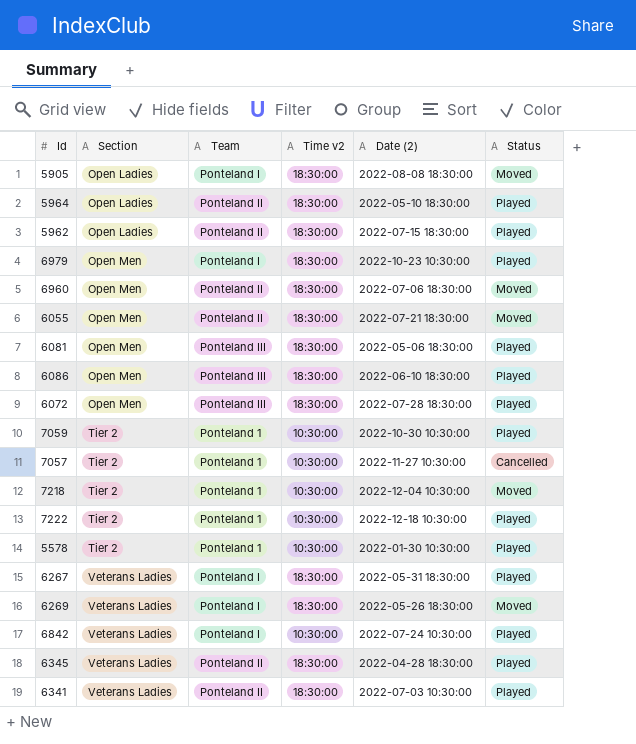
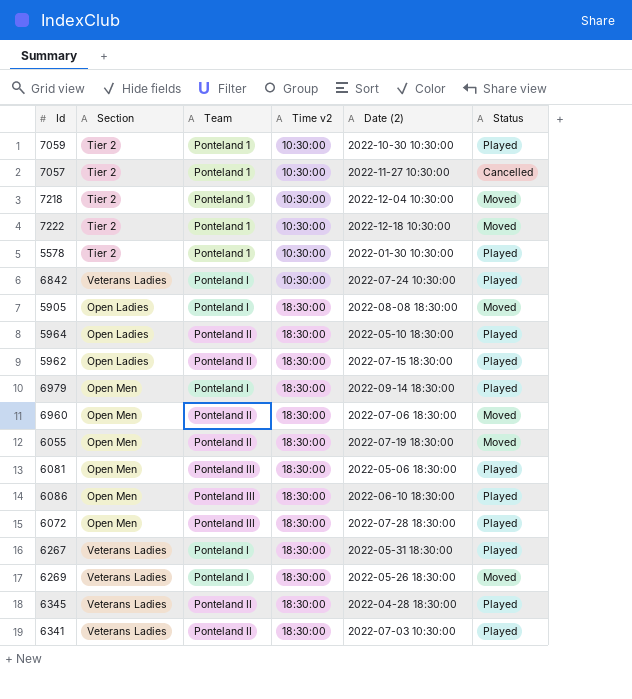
row order: Section ascending -> Time v2 ascending
7222 | Status: Played -> Moved
6979 | Date (2): 2022-10-23 10:30:00 -> 2022-09-14 18:30:00
6055 | Date (2): 2022-07-21 18:30:00 -> 2022-07-19 18:30:00

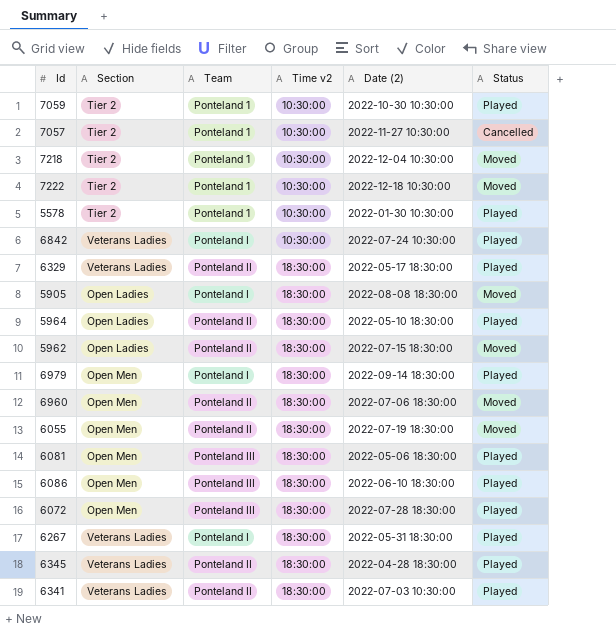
row 6269: Veterans Ladies | Ponteland I | 18:30:00 | 2022-05-26 18:30:00 | Moved -> none
row 6329: none -> Veterans Ladies | Ponteland II | 18:30:00 | 2022-05-17 18:30:00 | Played
5962 | Status: Played -> Moved

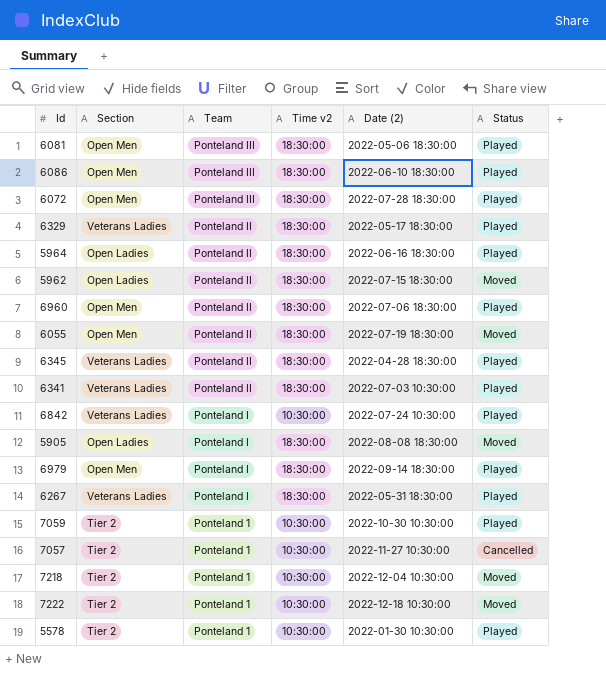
row order: Time v2 ascending -> Team descending
5964 | Date (2): 2022-05-10 18:30:00 -> 2022-06-16 18:30:00
6960 | Status: Moved -> Played

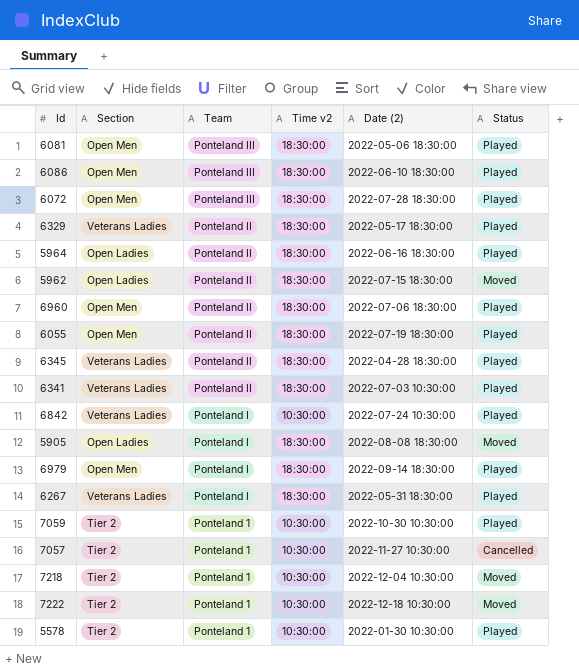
6055 | Status: Moved -> Played

